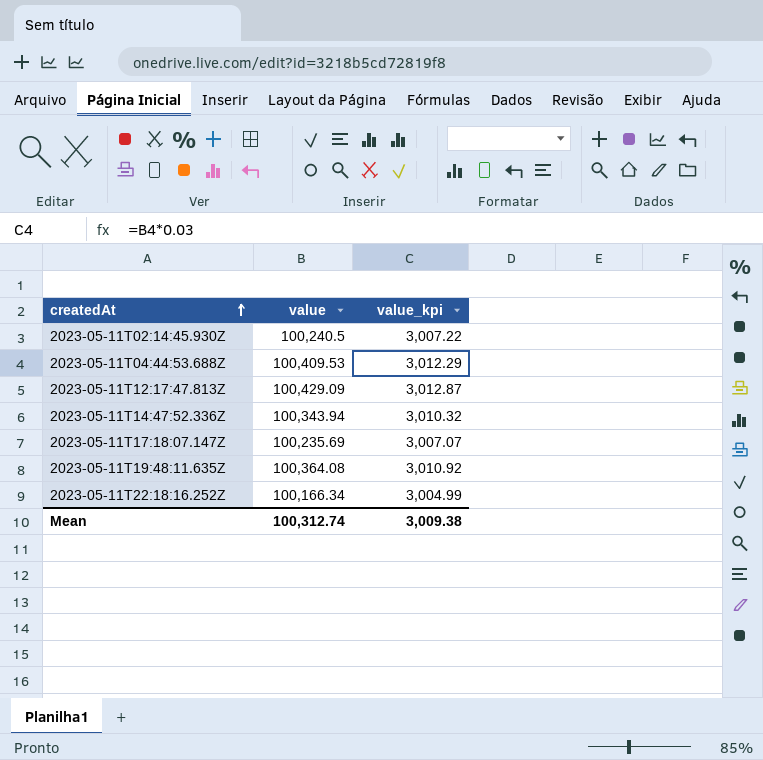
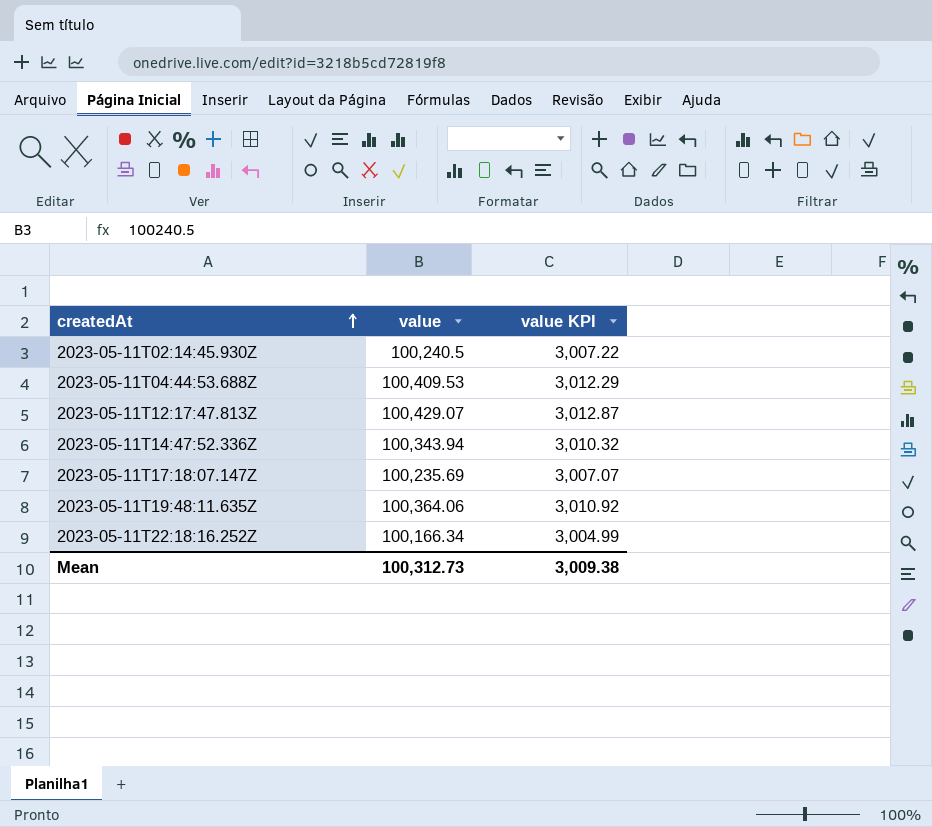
column name: value_kpi -> value KPI
2023-05-11T12:17:47.813Z | value: 100,429.09 -> 100,429.07
2023-05-11T19:48:11.635Z | value: 100,364.08 -> 100,364.06
Mean | value: 100,312.74 -> 100,312.73

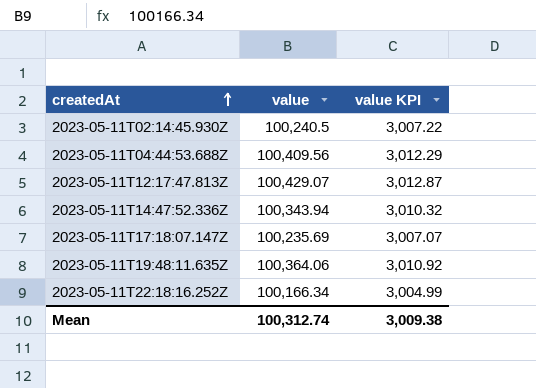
2023-05-11T04:44:53.688Z | value: 100,409.53 -> 100,409.56
Mean | value: 100,312.73 -> 100,312.74

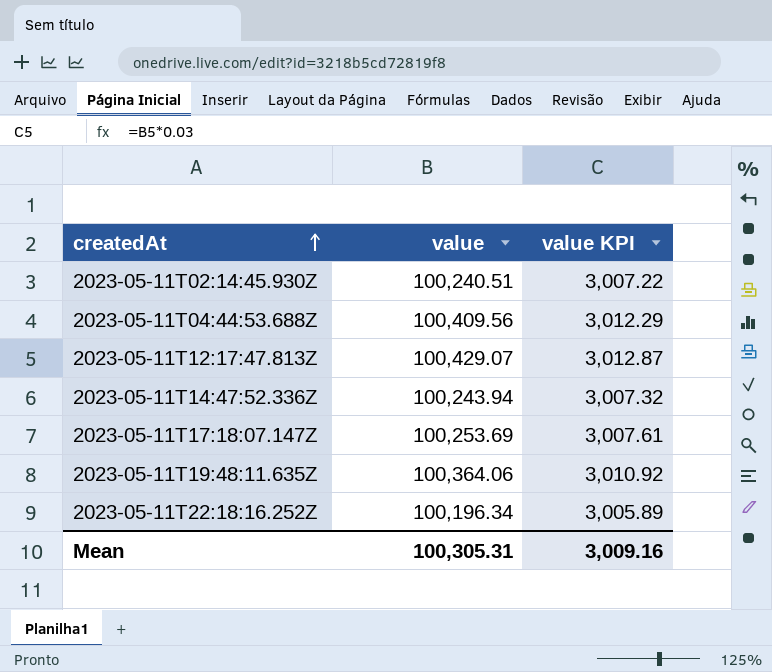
2023-05-11T02:14:45.930Z | value: 100,240.5 -> 100,240.51
2023-05-11T14:47:52.336Z | value: 100,343.94 -> 100,243.94
2023-05-11T14:47:52.336Z | value KPI: 3,010.32 -> 3,007.32
2023-05-11T17:18:07.147Z | value: 100,235.69 -> 100,253.69
2023-05-11T17:18:07.147Z | value KPI: 3,007.07 -> 3,007.61
2023-05-11T22:18:16.252Z | value: 100,166.34 -> 100,196.34
2023-05-11T22:18:16.252Z | value KPI: 3,004.99 -> 3,005.89
Mean | value: 100,312.74 -> 100,305.31
Mean | value KPI: 3,009.38 -> 3,009.16

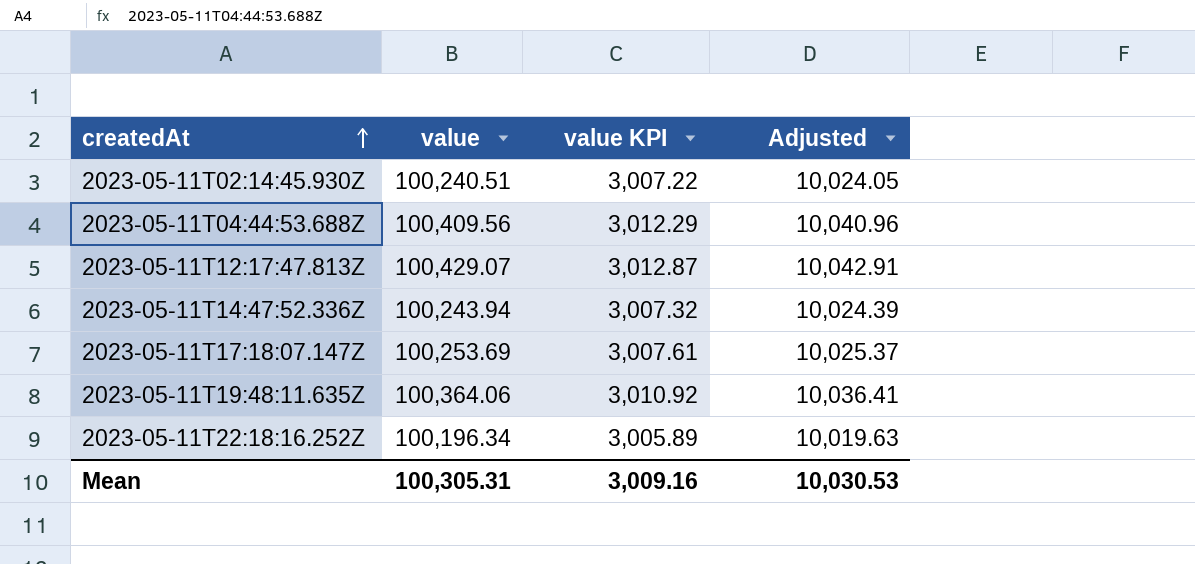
column Adjusted | formula: none -> [value] * 0.1

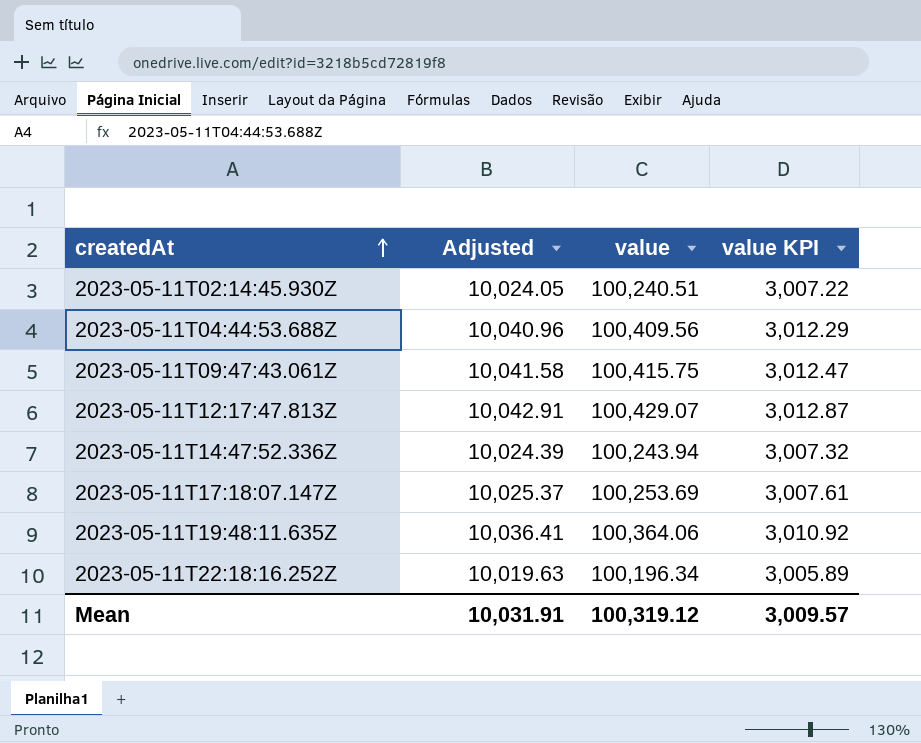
column Adjusted | position: 4 -> 2
row 2023-05-11T09:47:43.061Z: none -> 10,041.58 | 100,415.75 | 3,012.47
Mean | Adjusted: 10,030.53 -> 10,031.91
Mean | value: 100,305.31 -> 100,319.12
Mean | value KPI: 3,009.16 -> 3,009.57

